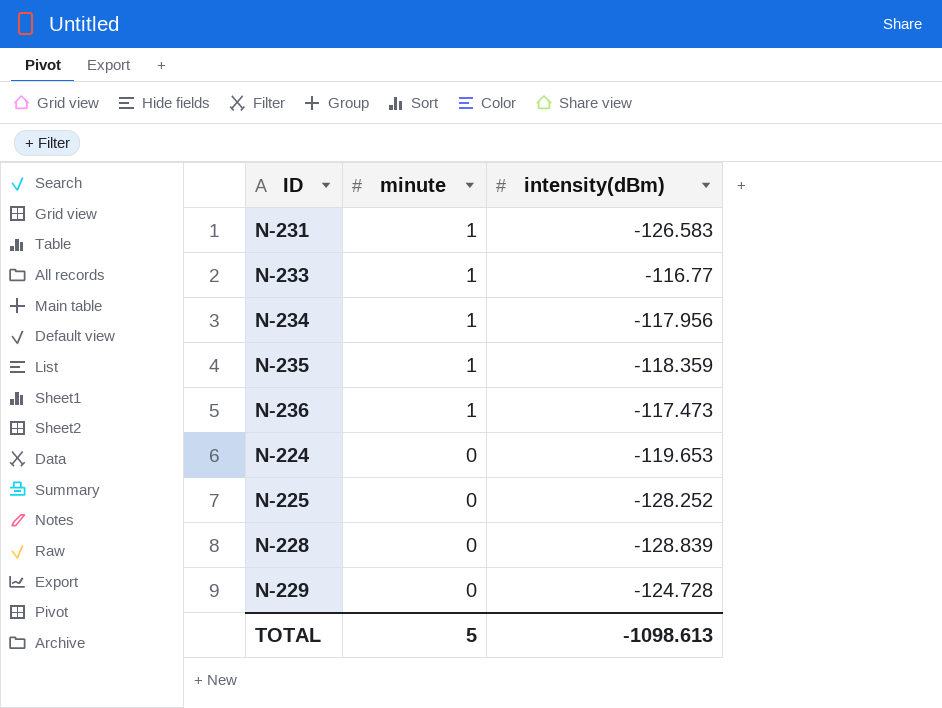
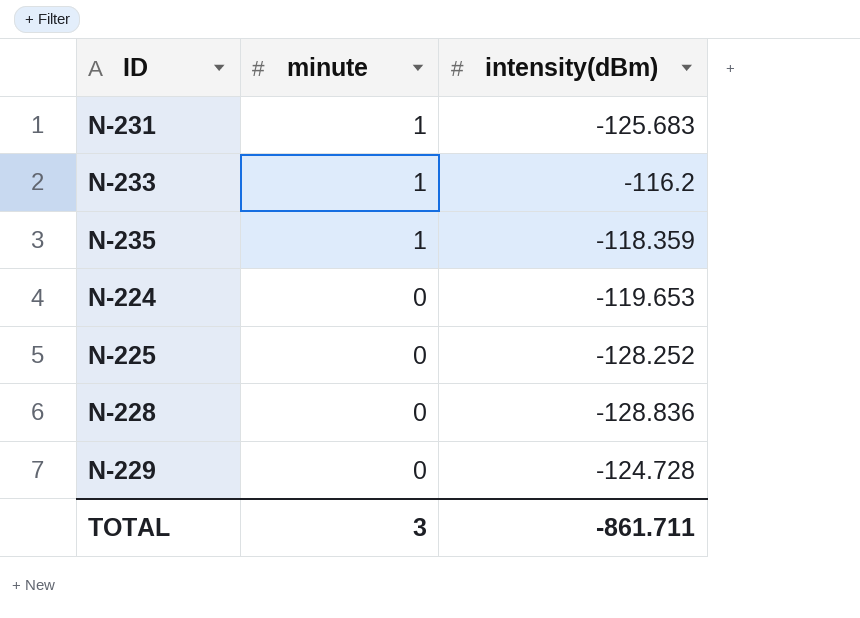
row N-234: 1 | -117.956 -> none
row N-236: 1 | -117.473 -> none
N-231 | intensity(dBm): -126.583 -> -125.683
N-233 | intensity(dBm): -116.77 -> -116.2
N-228 | intensity(dBm): -128.839 -> -128.836
TOTAL | minute: 5 -> 3
TOTAL | intensity(dBm): -1098.613 -> -861.711

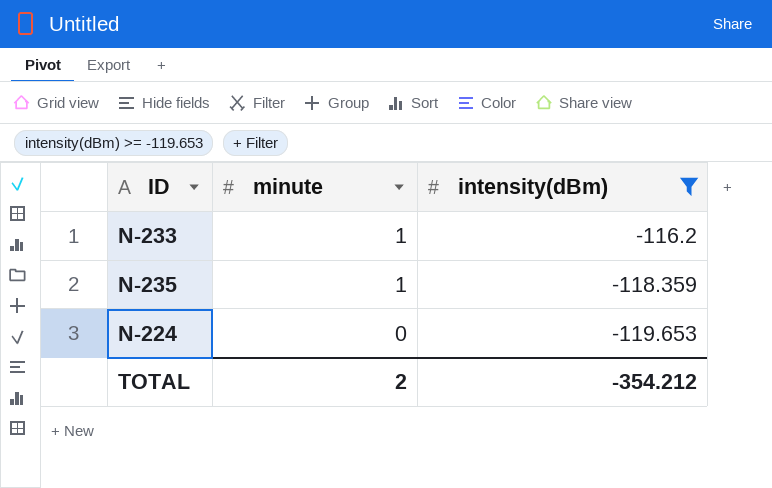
filter: none -> intensity(dBm) >= -119.653
TOTAL | minute: 3 -> 2
TOTAL | intensity(dBm): -861.711 -> -354.212

